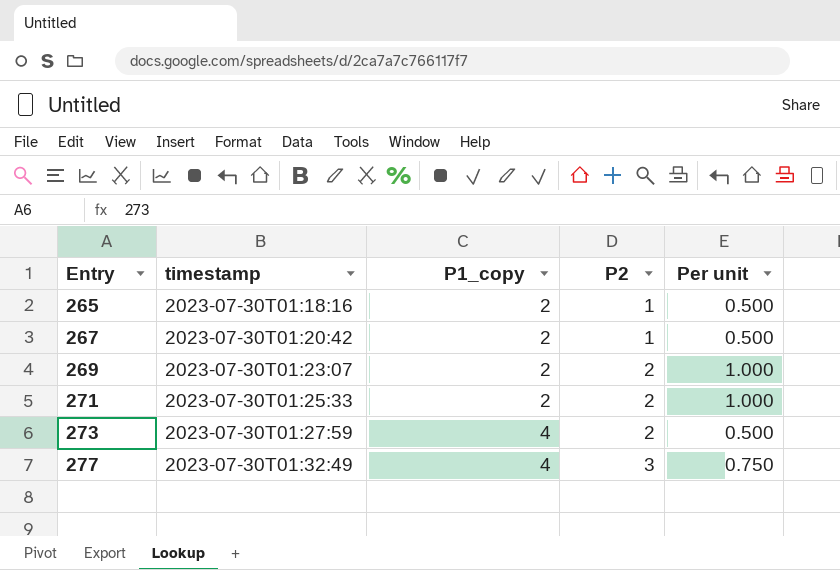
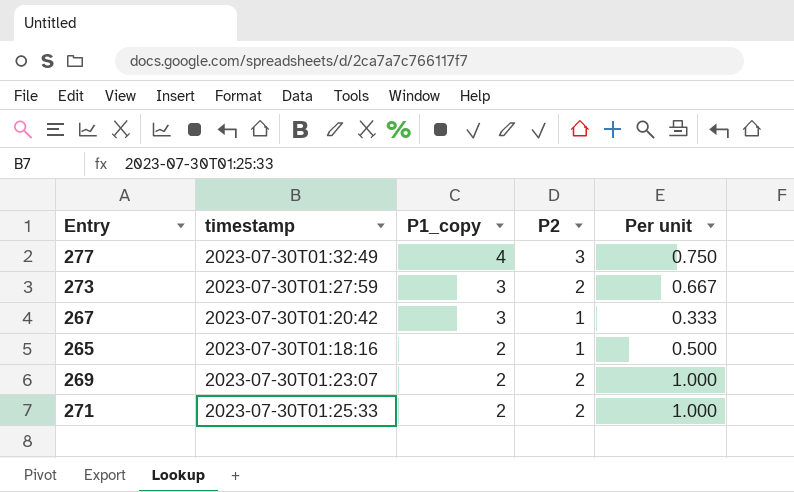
row order: Entry ascending -> P1_copy descending
273 | P1_copy: 4 -> 3
273 | Per unit: 0.500 -> 0.667
267 | P1_copy: 2 -> 3
267 | Per unit: 0.500 -> 0.333

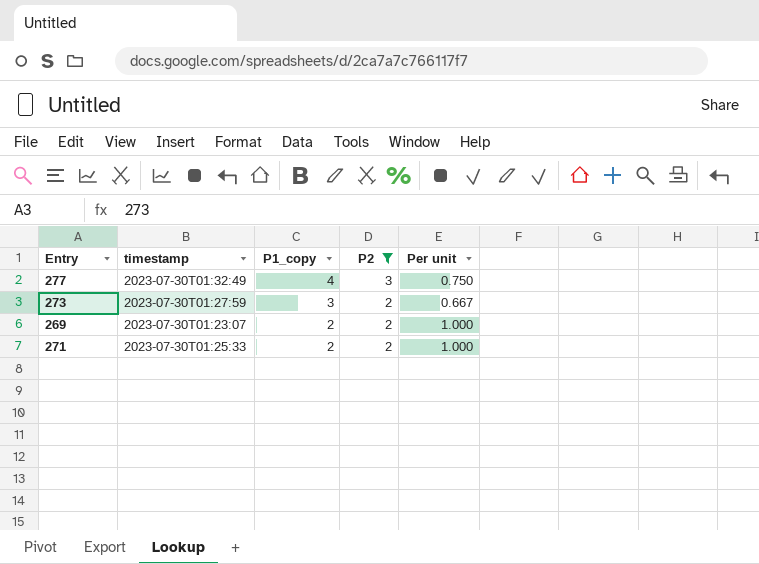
filter: none -> P2 != 1

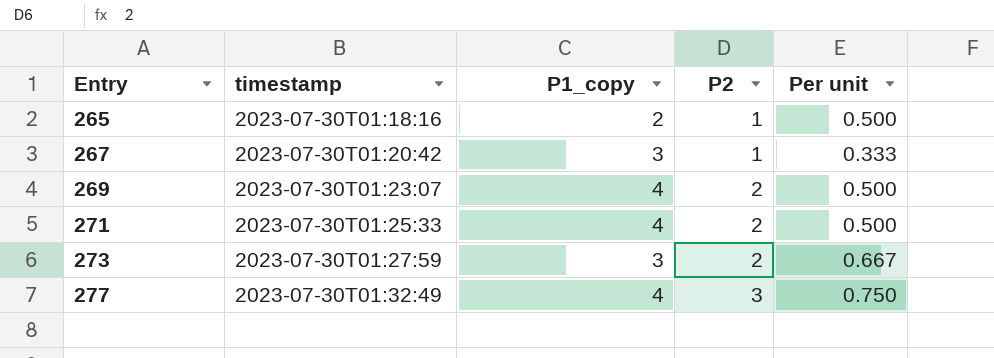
filter: P2 != 1 -> none
row order: P1_copy descending -> Entry ascending
269 | P1_copy: 2 -> 4
269 | Per unit: 1.000 -> 0.500
271 | P1_copy: 2 -> 4
271 | Per unit: 1.000 -> 0.500

